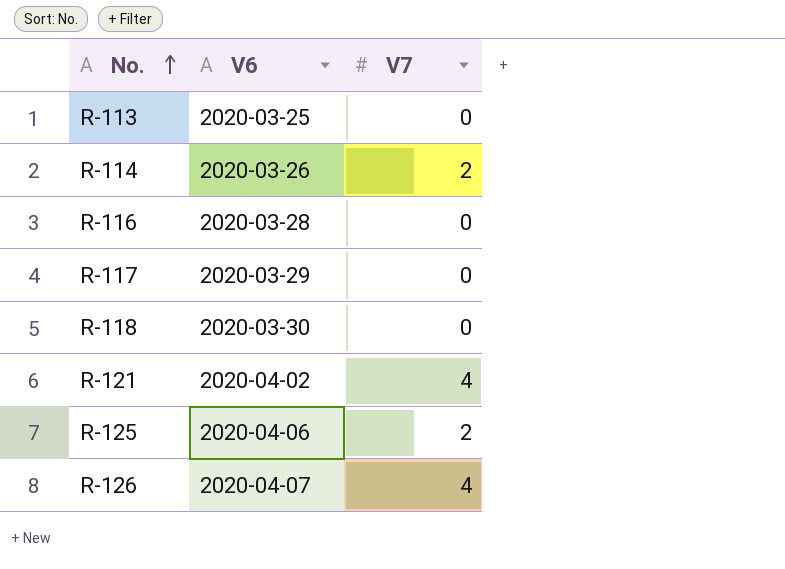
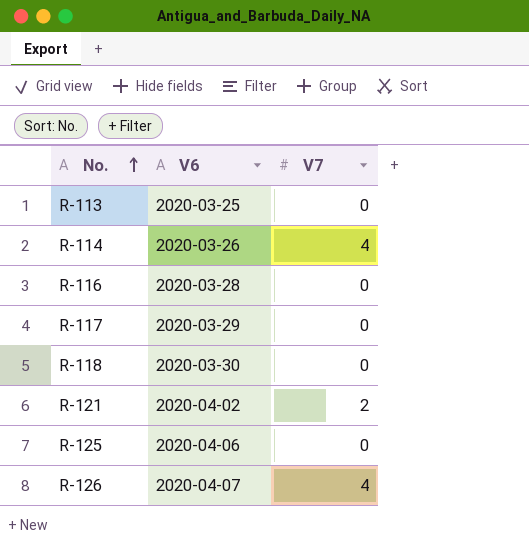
R-114 | V7: 2 -> 4
R-121 | V7: 4 -> 2
R-125 | V7: 2 -> 0

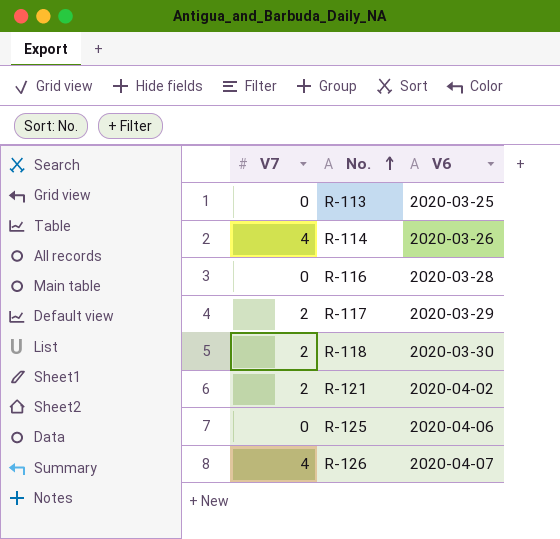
column V7 | position: 3 -> 1
R-117 | V7: 0 -> 2
R-118 | V7: 0 -> 2

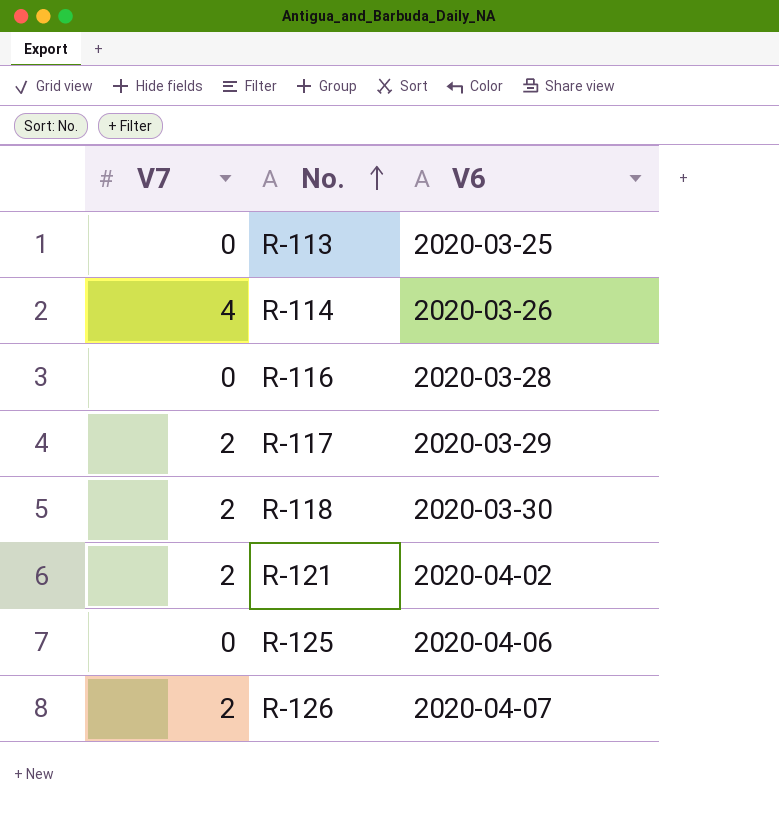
R-126 | V7: 4 -> 2

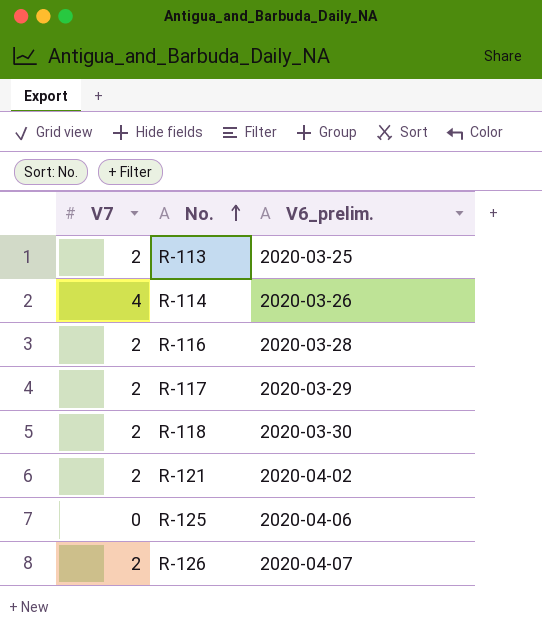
column name: V6 -> V6_prelim.
R-113 | V7: 0 -> 2
R-116 | V7: 0 -> 2

